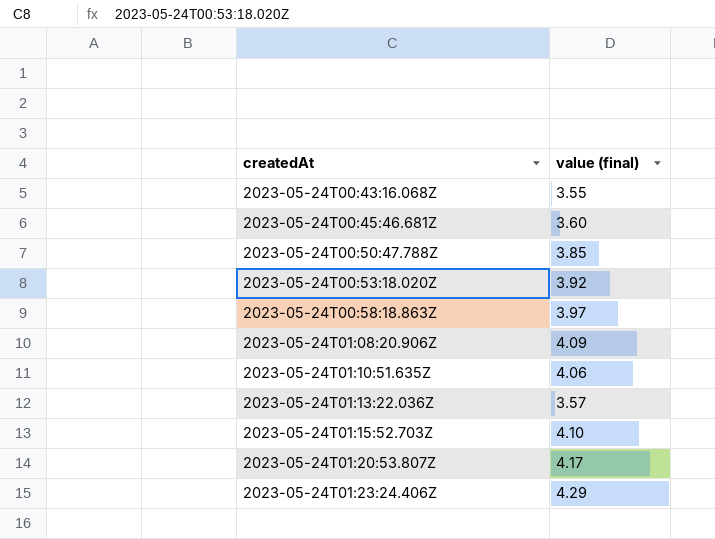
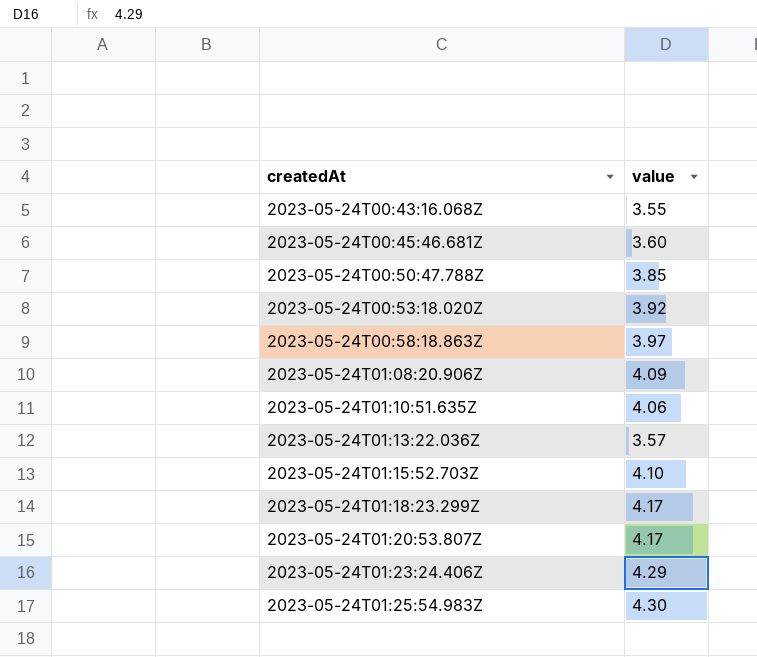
column name: value (final) -> value
row 2023-05-24T01:18:23.299Z: none -> 4.17
row 2023-05-24T01:25:54.983Z: none -> 4.30

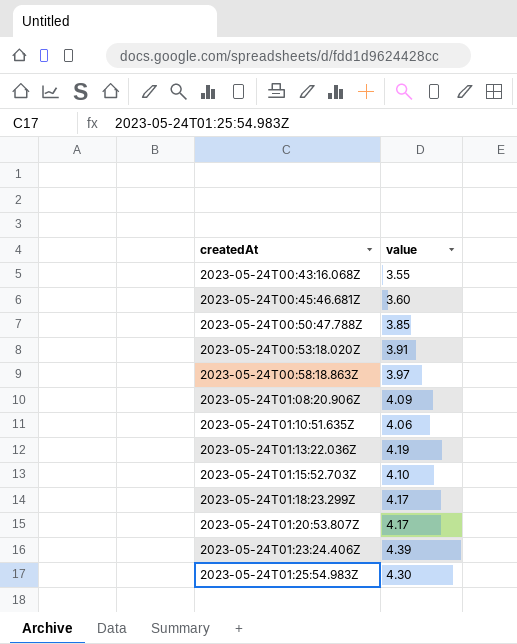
2023-05-24T00:53:18.020Z | value: 3.92 -> 3.91
2023-05-24T01:13:22.036Z | value: 3.57 -> 4.19
2023-05-24T01:23:24.406Z | value: 4.29 -> 4.39

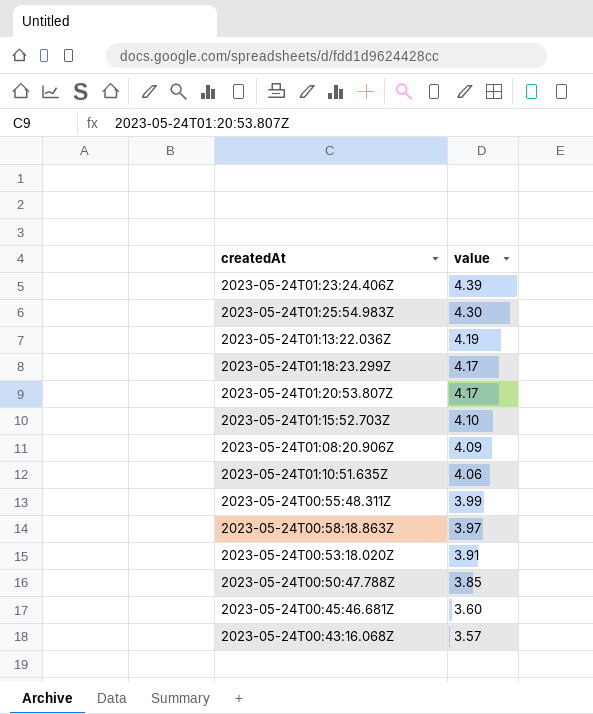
row order: createdAt ascending -> value descending
row 2023-05-24T00:55:48.311Z: none -> 3.99
2023-05-24T00:43:16.068Z | value: 3.55 -> 3.57

